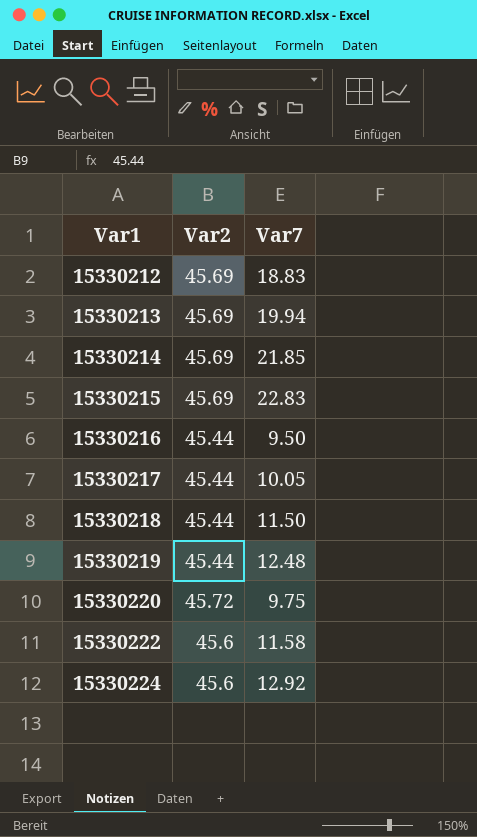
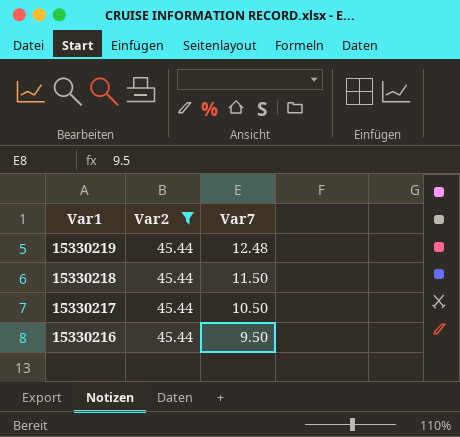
filter: none -> Var2 = 45.44
row order: Var1 ascending -> Var1 descending
15330217 | Var7: 10.05 -> 10.50

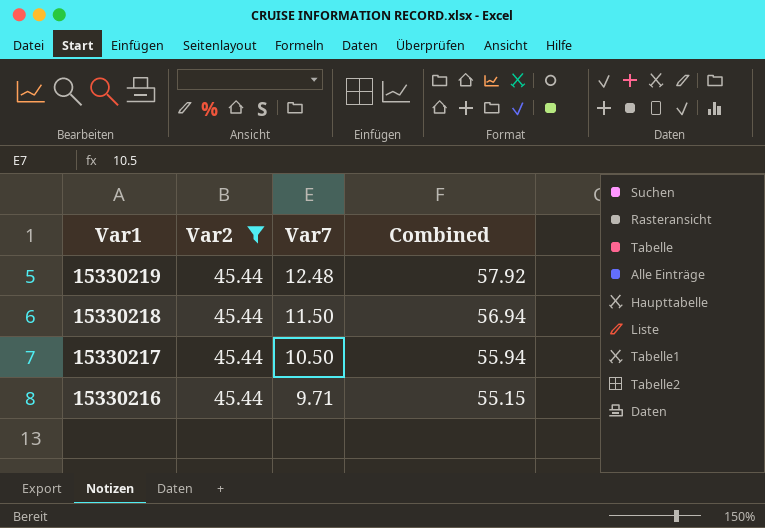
column Combined | formula: none -> [Var2] + [Var7]
15330216 | Var7: 9.50 -> 9.71

